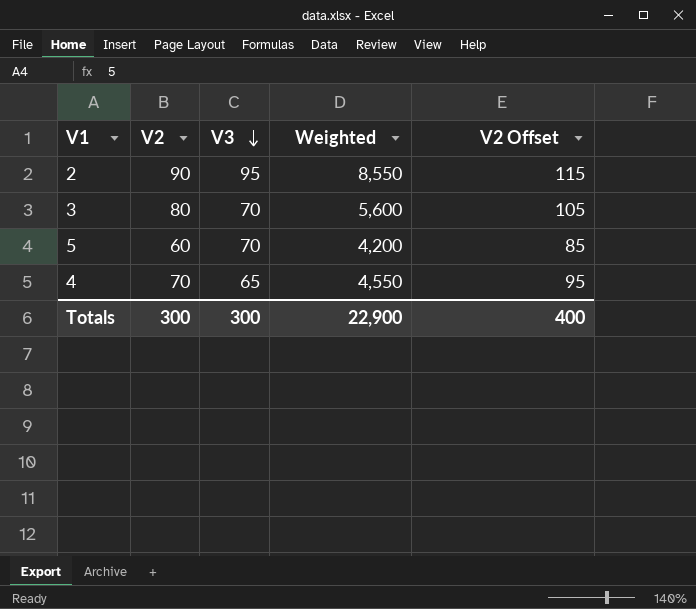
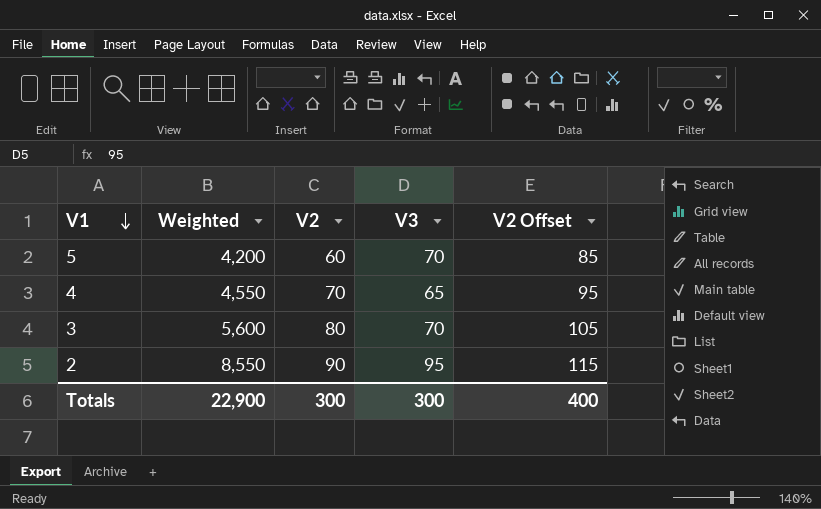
row order: V3 descending -> V1 descending
column Weighted | position: 4 -> 2

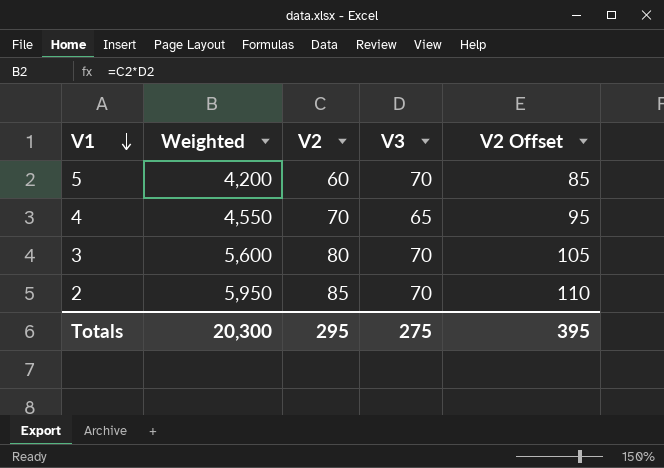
2 | Weighted: 8,550 -> 5,950
2 | V2: 90 -> 85
2 | V3: 95 -> 70
2 | V2 Offset: 115 -> 110
Totals | Weighted: 22,900 -> 20,300
Totals | V2: 300 -> 295
Totals | V3: 300 -> 275
Totals | V2 Offset: 400 -> 395

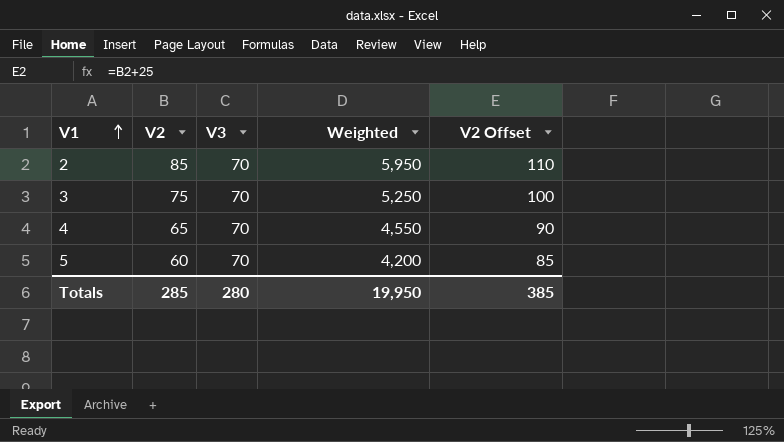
row order: V1 descending -> V1 ascending
column Weighted | position: 2 -> 4
3 | V2: 80 -> 75
3 | Weighted: 5,600 -> 5,250
3 | V2 Offset: 105 -> 100
4 | V2: 70 -> 65
4 | V3: 65 -> 70
4 | V2 Offset: 95 -> 90
Totals | V2: 295 -> 285
Totals | V3: 275 -> 280
Totals | Weighted: 20,300 -> 19,950
Totals | V2 Offset: 395 -> 385

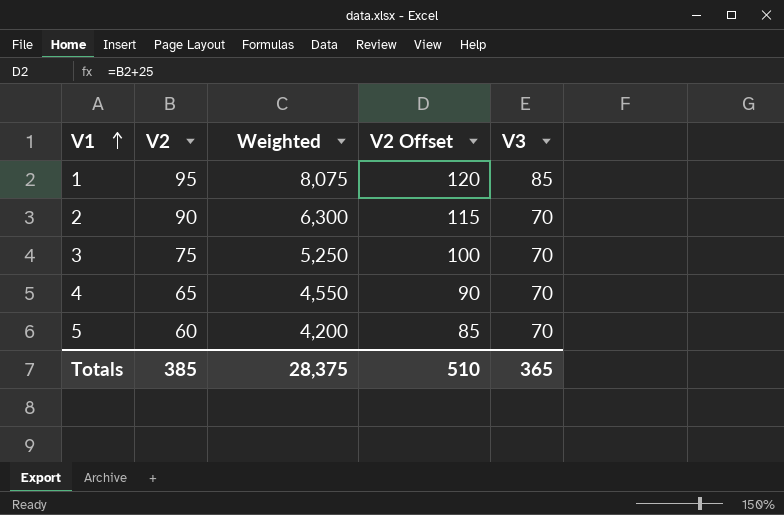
column V3 | position: 3 -> 5
row 1: none -> 95 | 8,075 | 120 | 85
2 | V2: 85 -> 90
2 | Weighted: 5,950 -> 6,300
2 | V2 Offset: 110 -> 115
Totals | V2: 285 -> 385
Totals | Weighted: 19,950 -> 28,375
Totals | V2 Offset: 385 -> 510
Totals | V3: 280 -> 365

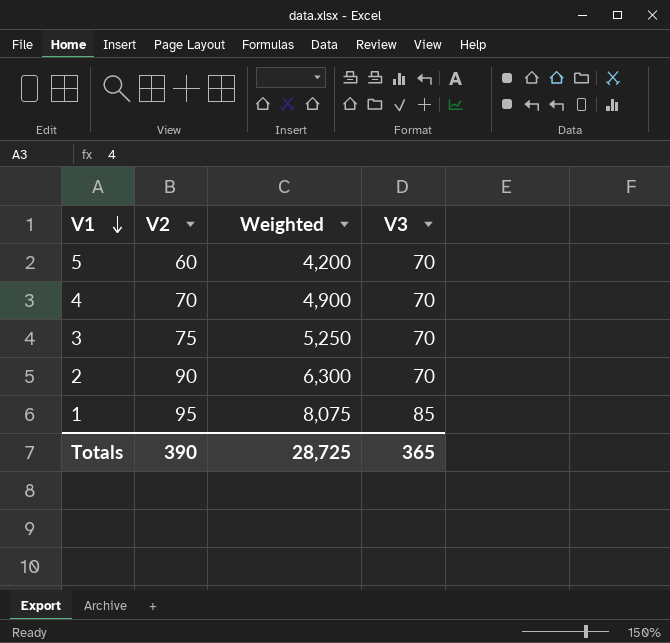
row order: V1 ascending -> V1 descending
column V2 Offset | formula: [V2] + 25 -> none
4 | V2: 65 -> 70
4 | Weighted: 4,550 -> 4,900
Totals | V2: 385 -> 390
Totals | Weighted: 28,375 -> 28,725

